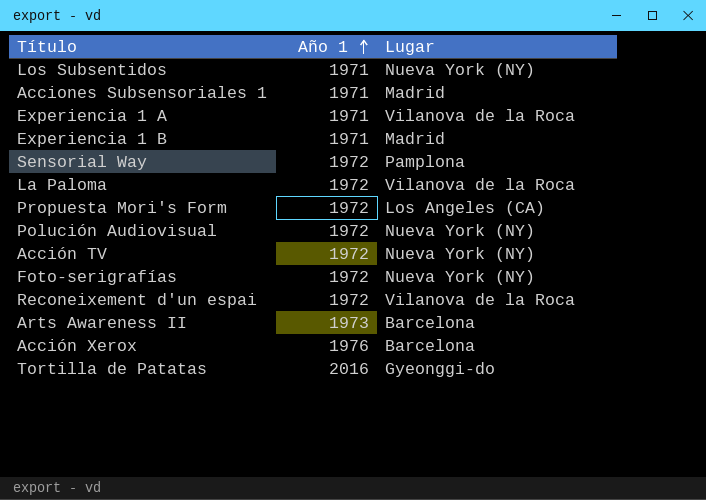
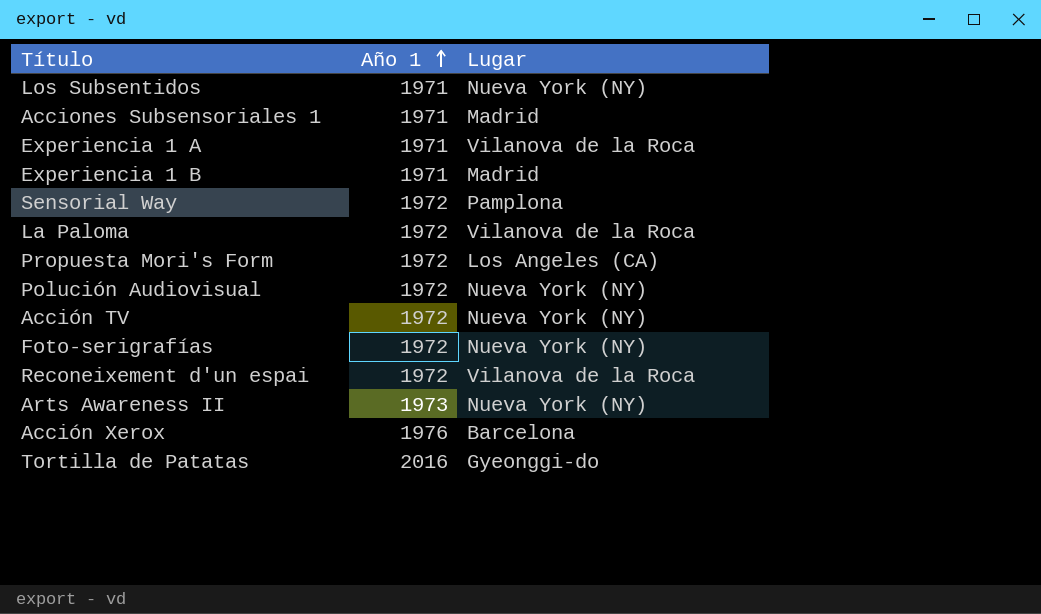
Arts Awareness II | Lugar: Barcelona -> Nueva York (NY)

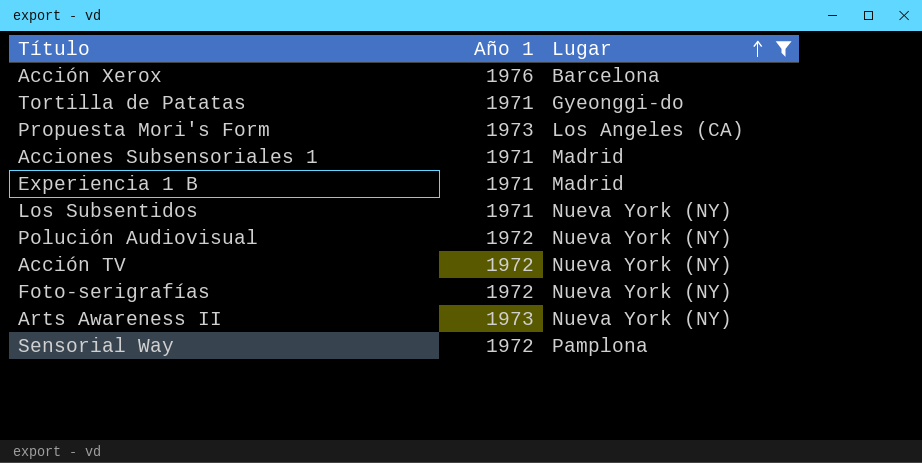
filter: none -> Lugar != Vilanova de la Roca
row order: Año 1 ascending -> Lugar ascending
Tortilla de Patatas | Año 1: 2016 -> 1971
Propuesta Mori's Form | Año 1: 1972 -> 1973

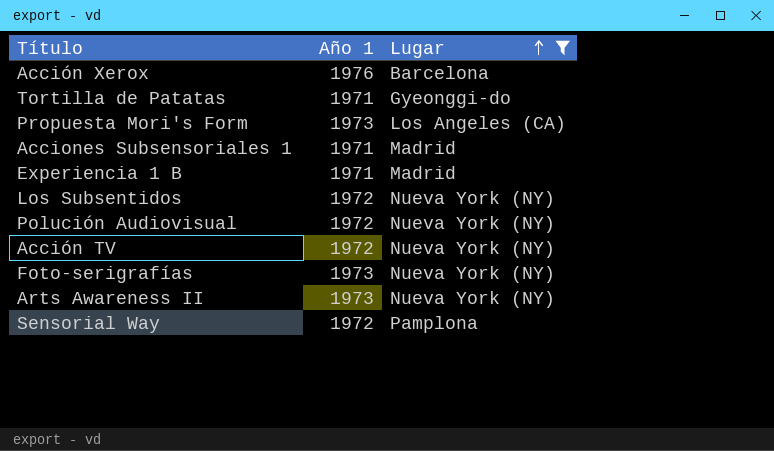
Los Subsentidos | Año 1: 1971 -> 1972
Foto-serigrafías | Año 1: 1972 -> 1973

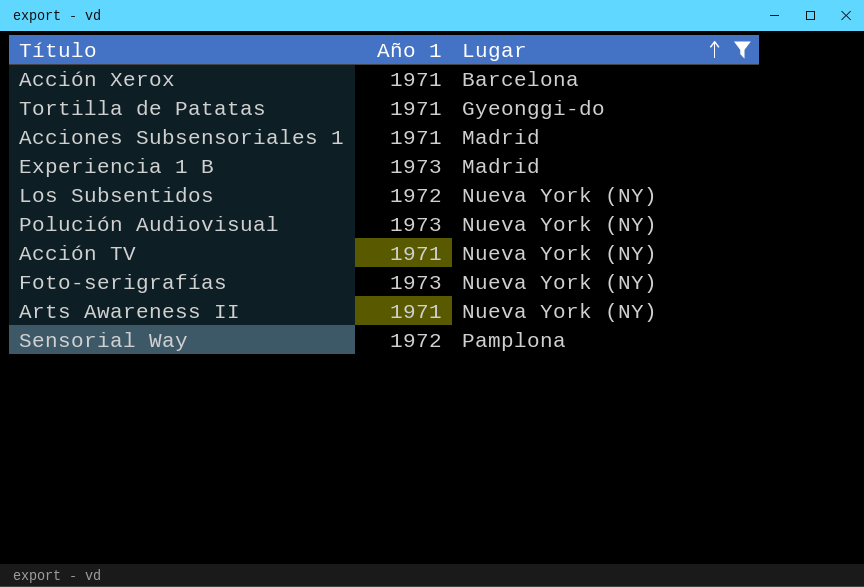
row Propuesta Mori's Form: 1973 | Los Angeles (CA) -> none
Acción Xerox | Año 1: 1976 -> 1971
Experiencia 1 B | Año 1: 1971 -> 1973
Polución Audiovisual | Año 1: 1972 -> 1973
Acción TV | Año 1: 1972 -> 1971
Arts Awareness II | Año 1: 1973 -> 1971

